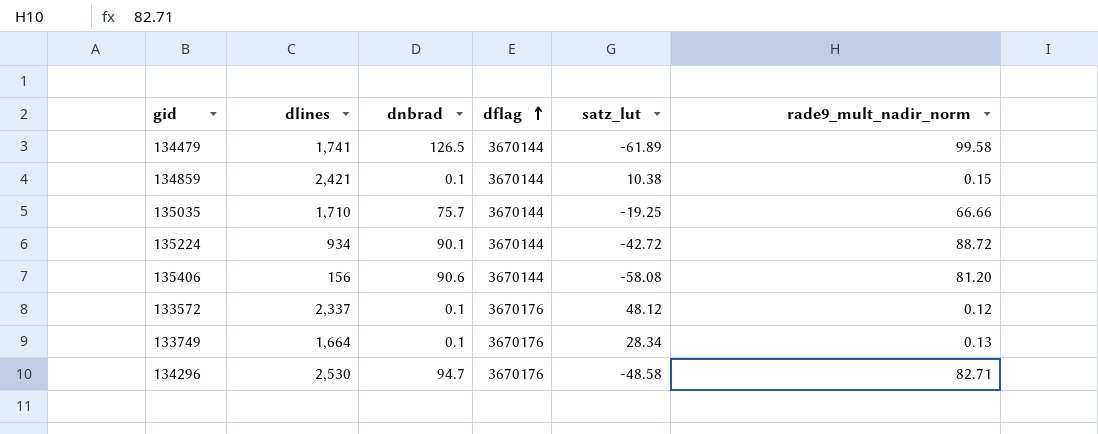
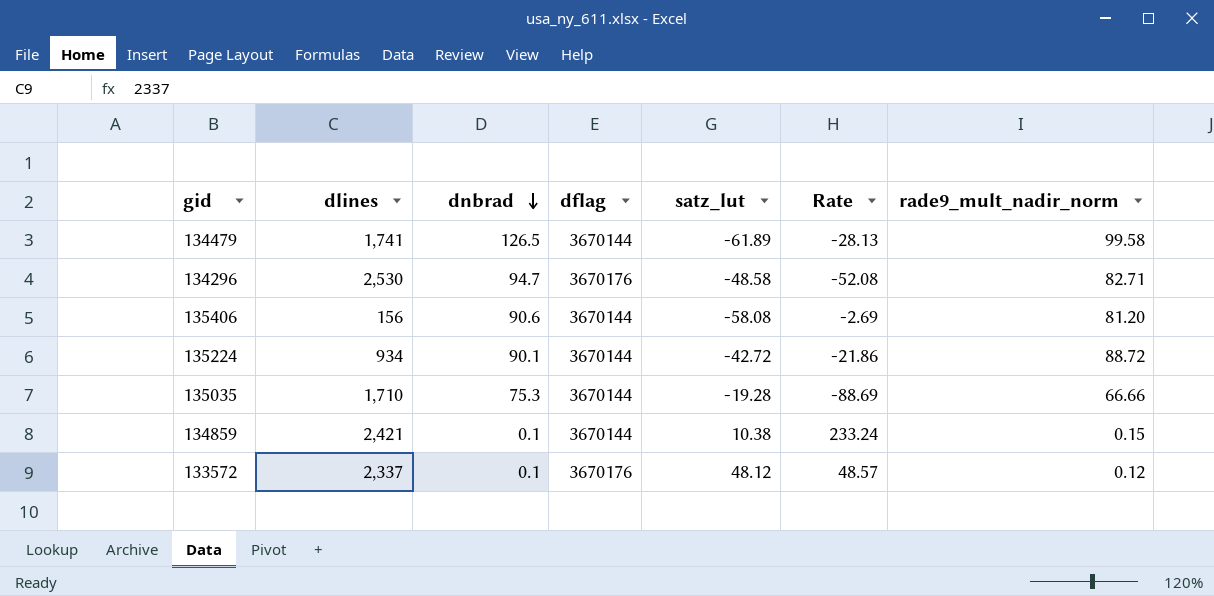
row order: dflag ascending -> dnbrad descending
column Rate | formula: none -> [dlines] / [satz_lut]
row 133749: 1,664 | 0.1 | 3670176 | 28.34 | 0.13 -> none
135035 | dnbrad: 75.7 -> 75.3
135035 | satz_lut: -19.25 -> -19.28

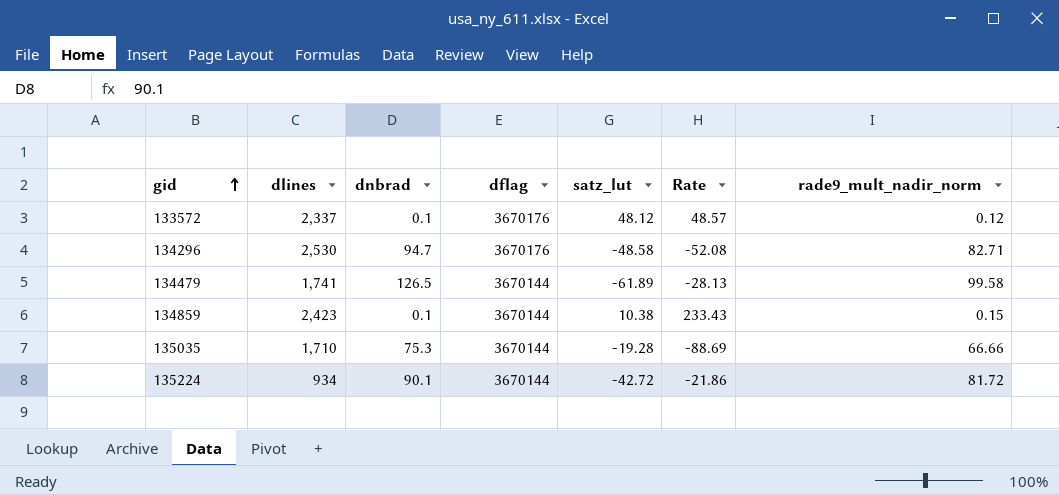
row order: dnbrad descending -> gid ascending
row 135406: 156 | 90.6 | 3670144 | -58.08 | -2.69 | 81.20 -> none
134859 | dlines: 2,421 -> 2,423
134859 | Rate: 233.24 -> 233.43
135224 | rade9_mult_nadir_norm: 88.72 -> 81.72

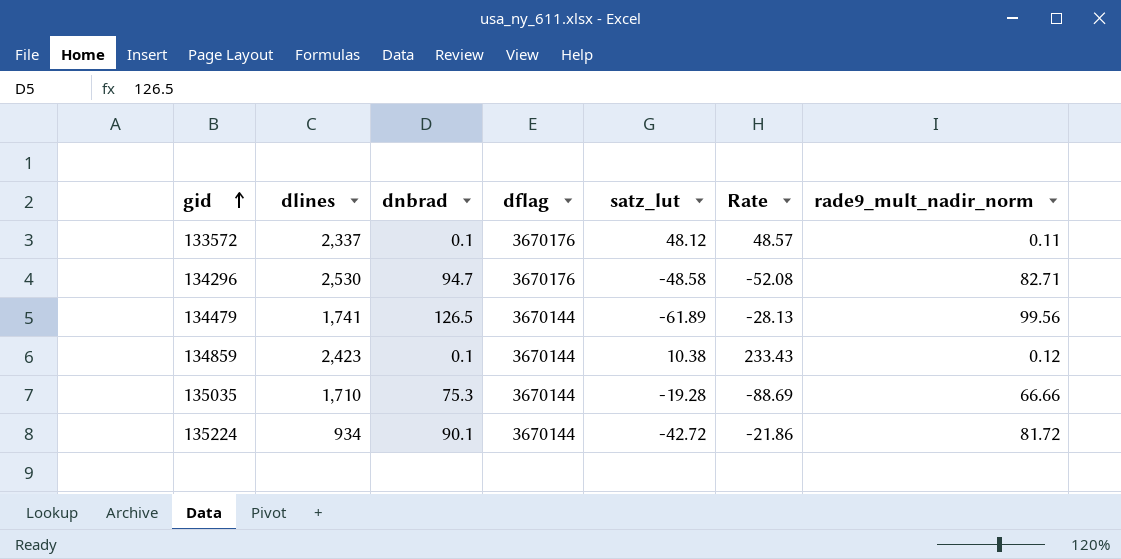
133572 | rade9_mult_nadir_norm: 0.12 -> 0.11
134479 | rade9_mult_nadir_norm: 99.58 -> 99.56
134859 | rade9_mult_nadir_norm: 0.15 -> 0.12

